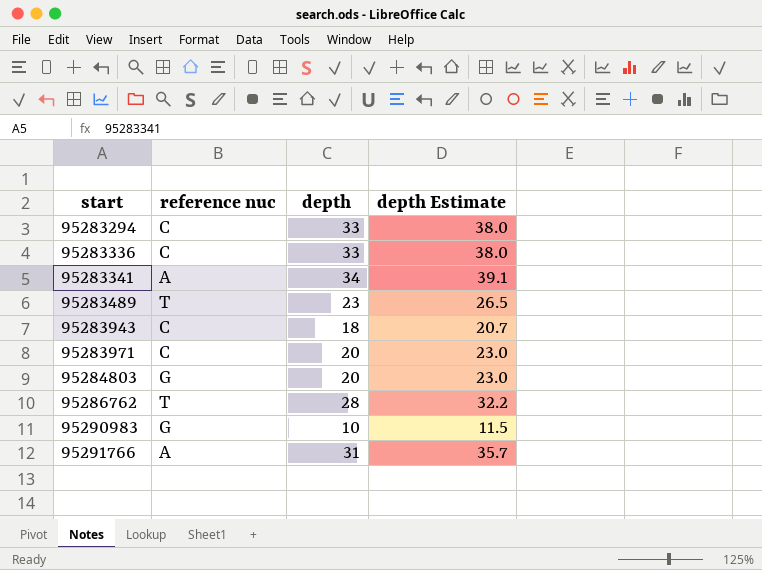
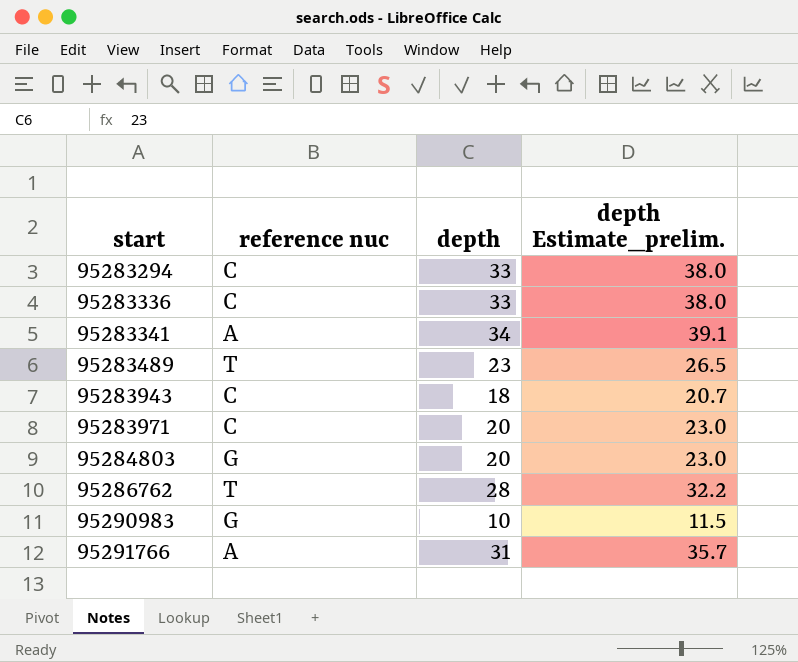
column name: depth Estimate -> depth Estimate_prelim.

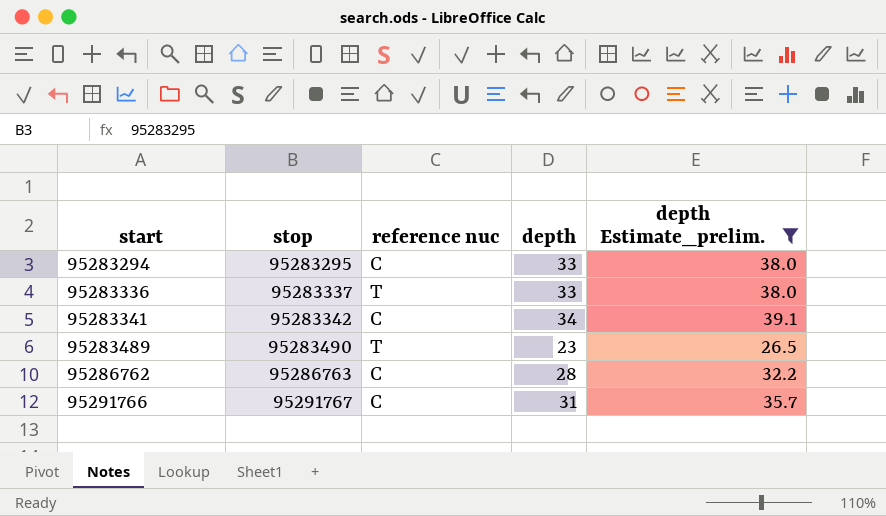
filter: none -> depth Estimate_prelim. >= 26.5
column stop | position: none -> 2
95283336 | reference nuc: C -> T
95283341 | reference nuc: A -> C
95286762 | reference nuc: T -> C
95291766 | reference nuc: A -> C

